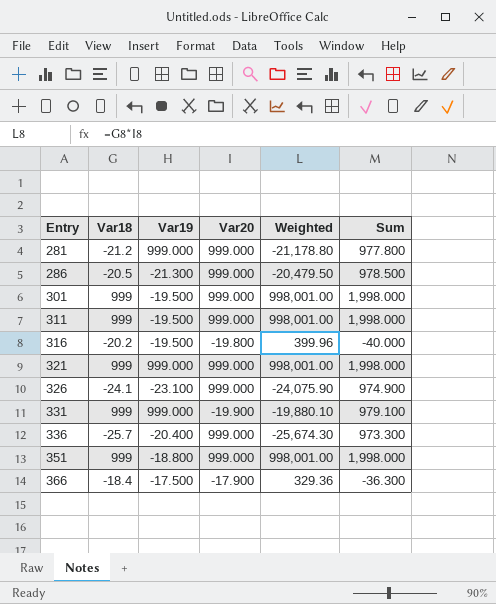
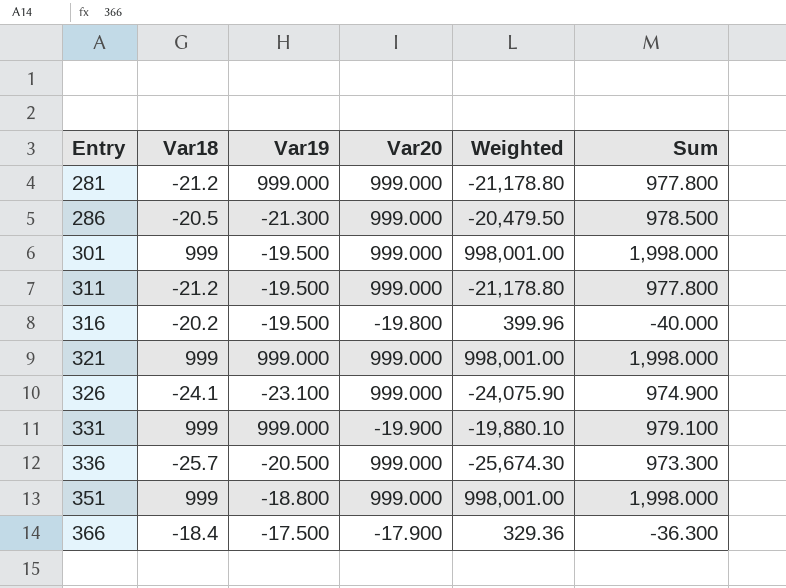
311 | Var18: 999 -> -21.2
311 | Weighted: 998,001.00 -> -21,178.80
311 | Sum: 1,998.000 -> 977.800
336 | Var19: -20.400 -> -20.500

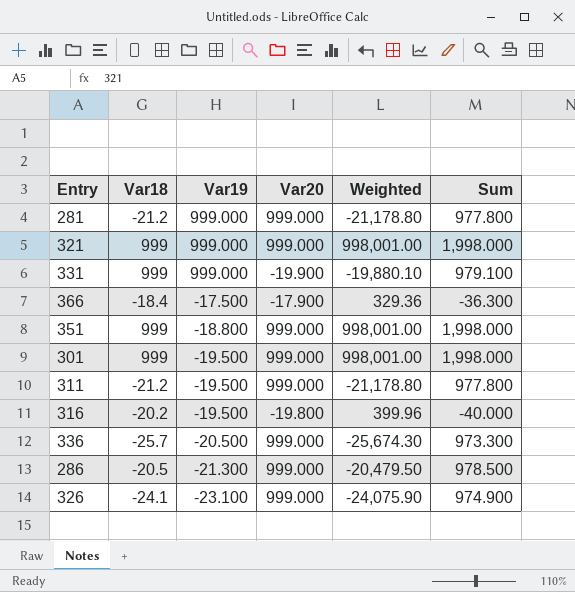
row order: Entry ascending -> Var19 descending

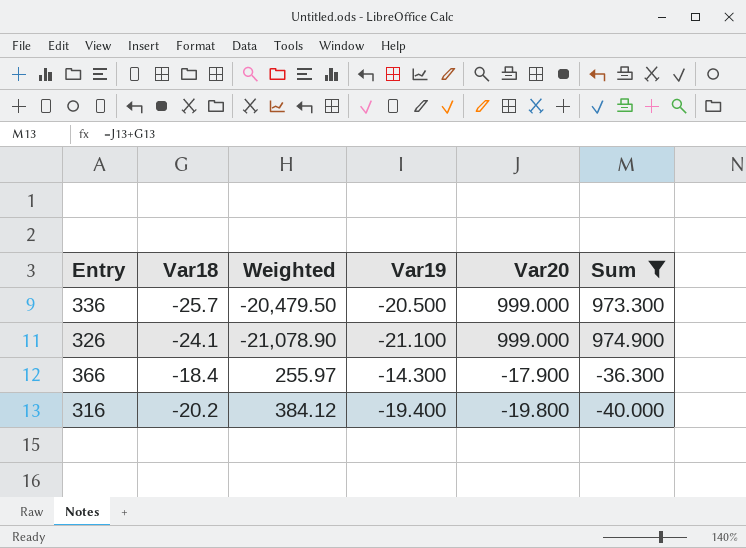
filter: none -> Sum <= 974.900
row order: Var19 descending -> Var20 descending
column Weighted | formula: [Var18] * [Var20] -> [Var19] * [Var20]
column Weighted | position: 5 -> 3
326 | Var19: -23.100 -> -21.100
366 | Var19: -17.500 -> -14.300
316 | Var19: -19.500 -> -19.400

